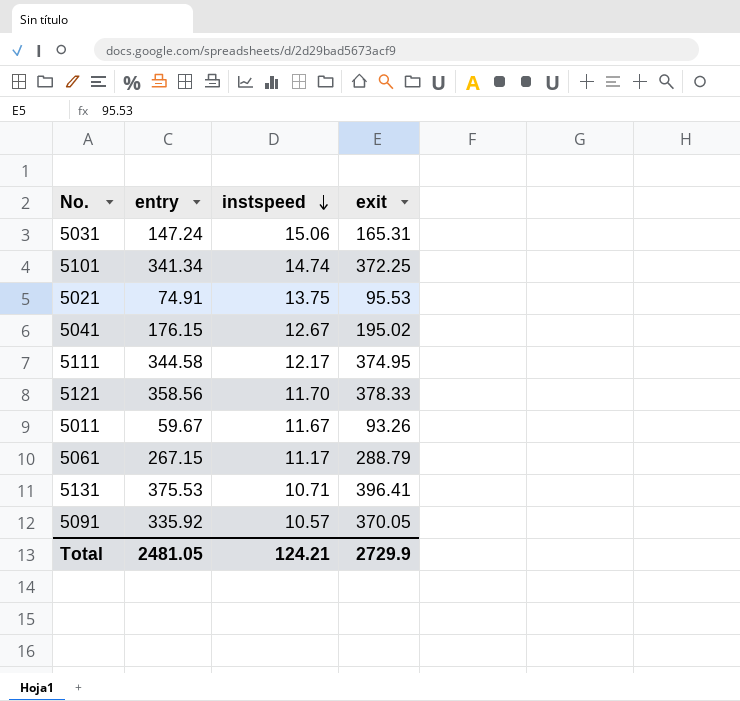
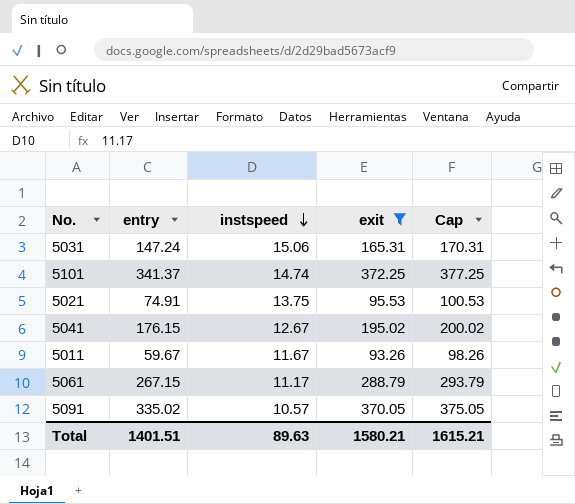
filter: none -> exit <= 372.25
column Cap | formula: none -> [exit] + 5
5101 | entry: 341.34 -> 341.37
5091 | entry: 335.92 -> 335.02
Total | entry: 2481.05 -> 1401.51
Total | instspeed: 124.21 -> 89.63
Total | exit: 2729.9 -> 1580.21

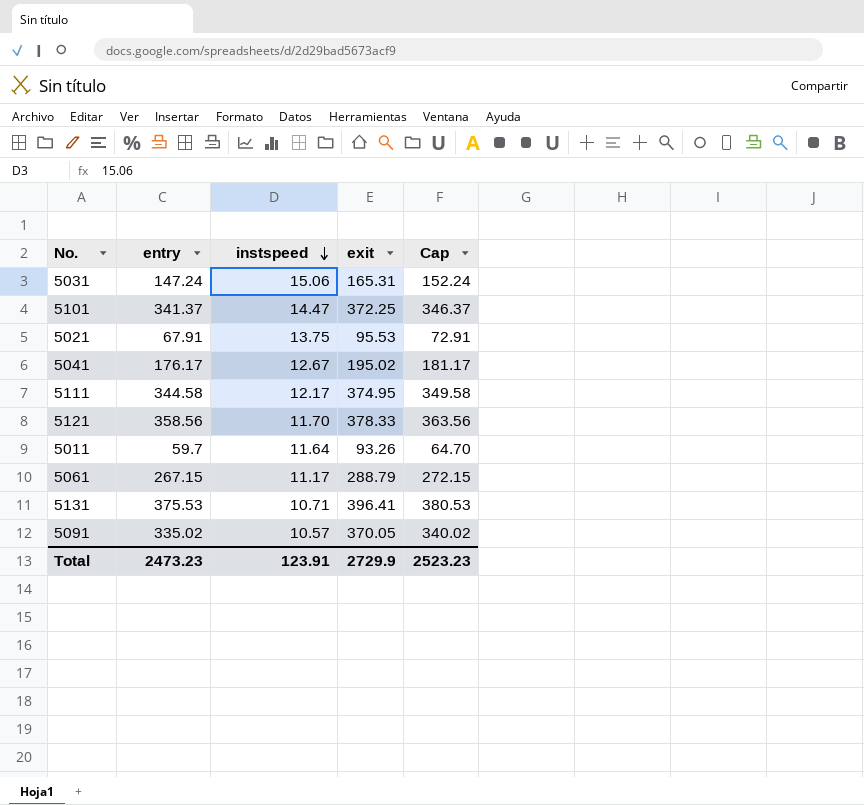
filter: exit <= 372.25 -> none
column Cap | formula: [exit] + 5 -> [entry] + 5
5101 | instspeed: 14.74 -> 14.47
5021 | entry: 74.91 -> 67.91
5041 | entry: 176.15 -> 176.17
5011 | entry: 59.67 -> 59.7
5011 | instspeed: 11.67 -> 11.64
Total | entry: 1401.51 -> 2473.23
Total | instspeed: 89.63 -> 123.91
Total | exit: 1580.21 -> 2729.9
Total | Cap: 1615.21 -> 2523.23

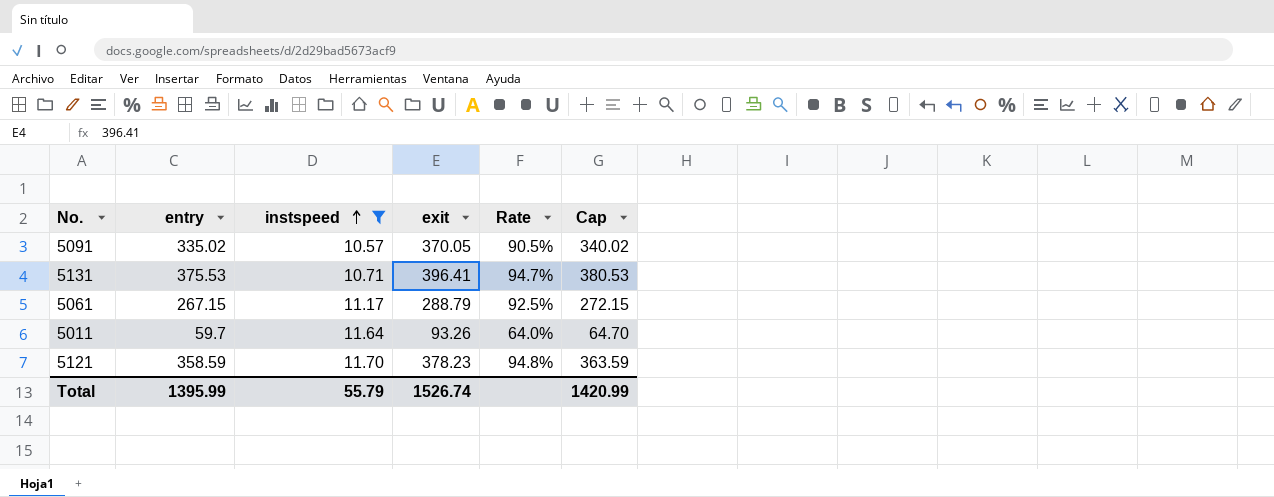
filter: none -> instspeed <= 11.70
row order: instspeed descending -> instspeed ascending
column Rate | formula: none -> [entry] / [exit]
5121 | entry: 358.56 -> 358.59
5121 | exit: 378.33 -> 378.23
5121 | Cap: 363.56 -> 363.59
Total | entry: 2473.23 -> 1395.99
Total | instspeed: 123.91 -> 55.79
Total | exit: 2729.9 -> 1526.74
Total | Cap: 2523.23 -> 1420.99

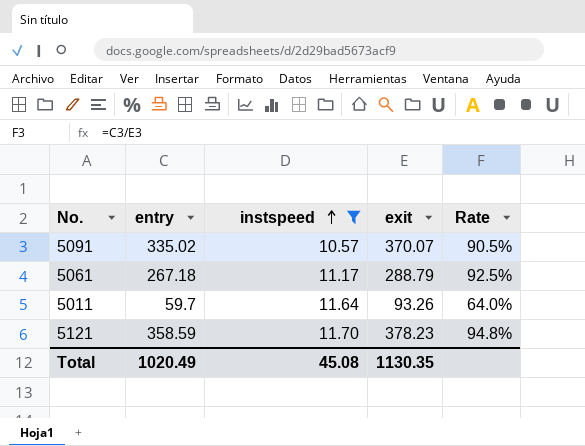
column Cap | formula: [entry] + 5 -> none
row 5131: 375.53 | 10.71 | 396.41 | 94.7% | 380.53 -> none
5091 | exit: 370.05 -> 370.07
5061 | entry: 267.15 -> 267.18
Total | entry: 1395.99 -> 1020.49
Total | instspeed: 55.79 -> 45.08
Total | exit: 1526.74 -> 1130.35

